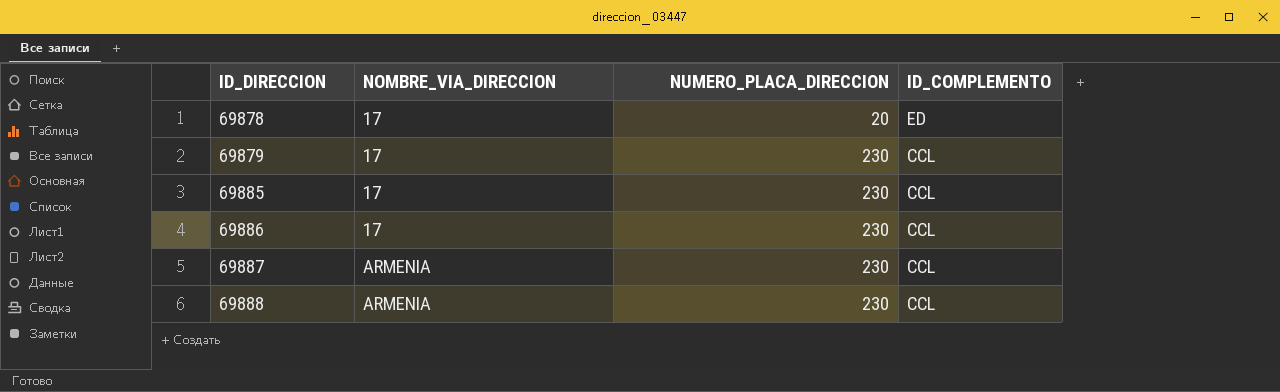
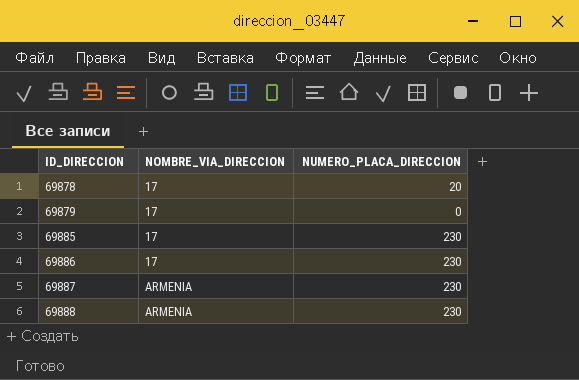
column ID_COMPLEMENTO | position: 4 -> none
69879 | NUMERO_PLACA_DIRECCION: 230 -> 0

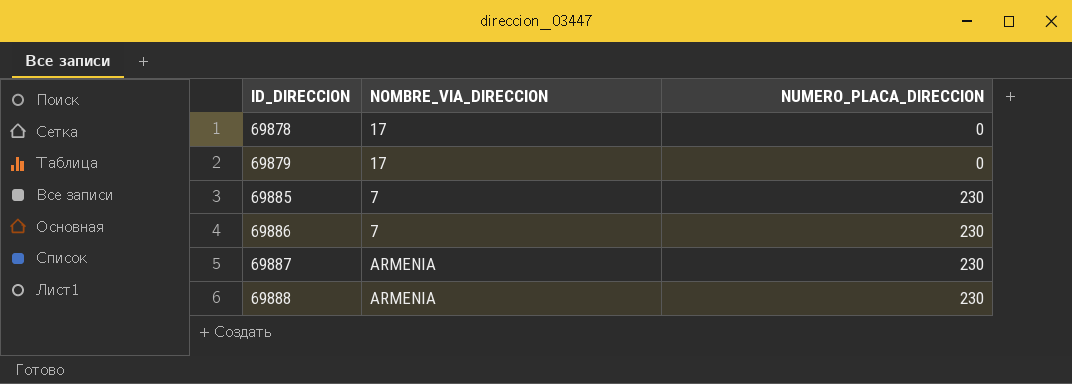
69878 | NUMERO_PLACA_DIRECCION: 20 -> 0
69885 | NOMBRE_VIA_DIRECCION: 17 -> 7
69886 | NOMBRE_VIA_DIRECCION: 17 -> 7

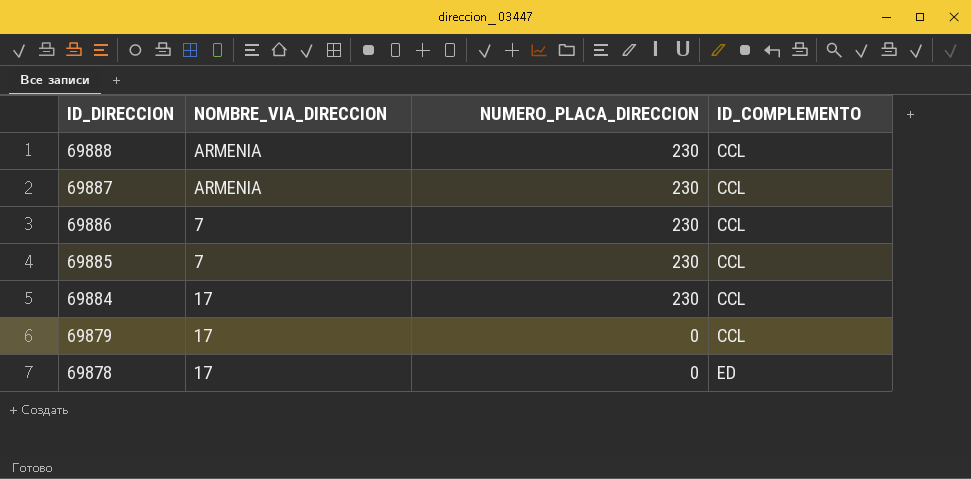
row order: ID_DIRECCION ascending -> ID_DIRECCION descending
column ID_COMPLEMENTO | position: none -> 4
row 69884: none -> 17 | 230 | CCL

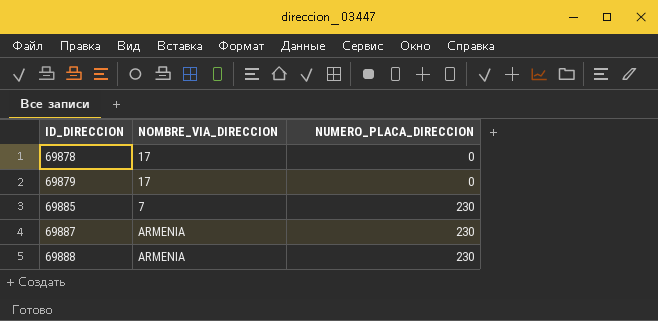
row order: ID_DIRECCION descending -> ID_DIRECCION ascending
column ID_COMPLEMENTO | position: 4 -> none
row 69886: 7 | 230 | CCL -> none
row 69884: 17 | 230 | CCL -> none

